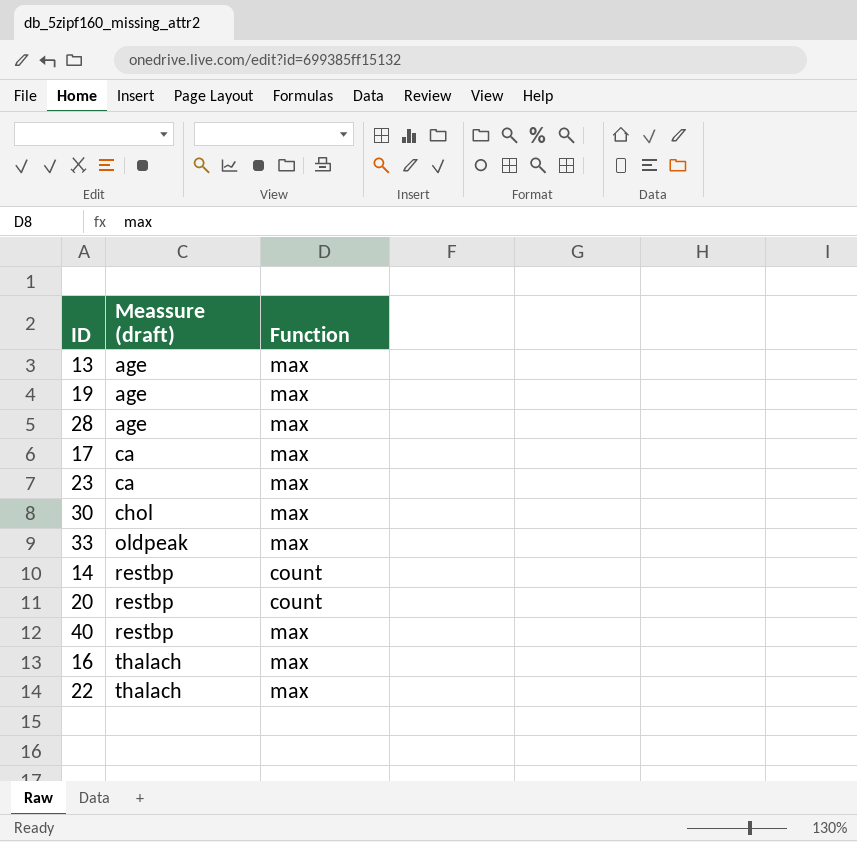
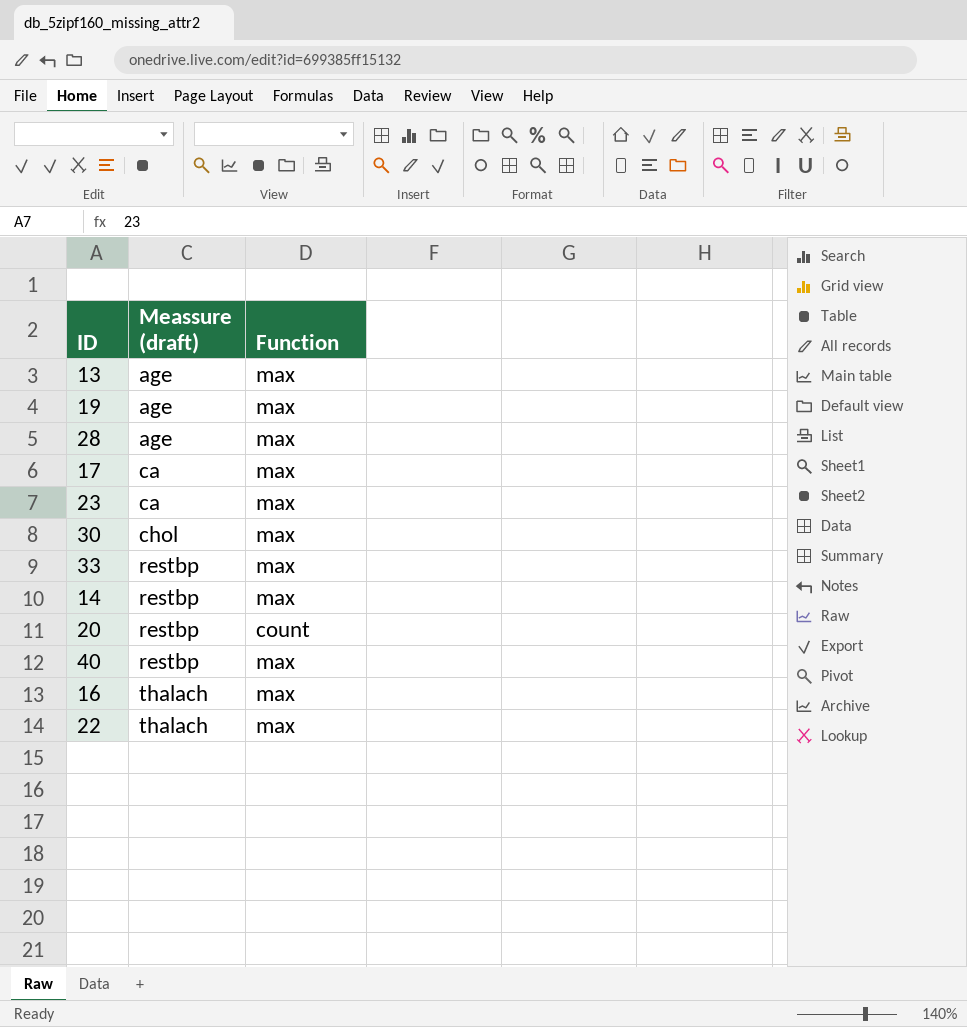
33 | Meassure (draft): oldpeak -> restbp
14 | Function: count -> max

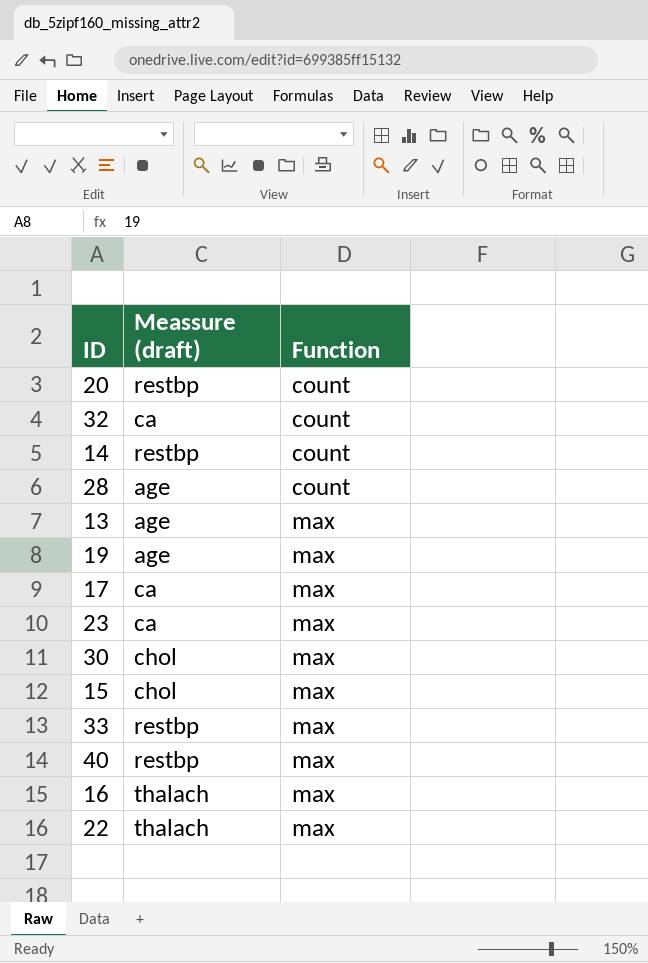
row order: Meassure (draft) ascending -> Function ascending
row 32: none -> ca | count
14 | Function: max -> count
28 | Function: max -> count
row 15: none -> chol | max

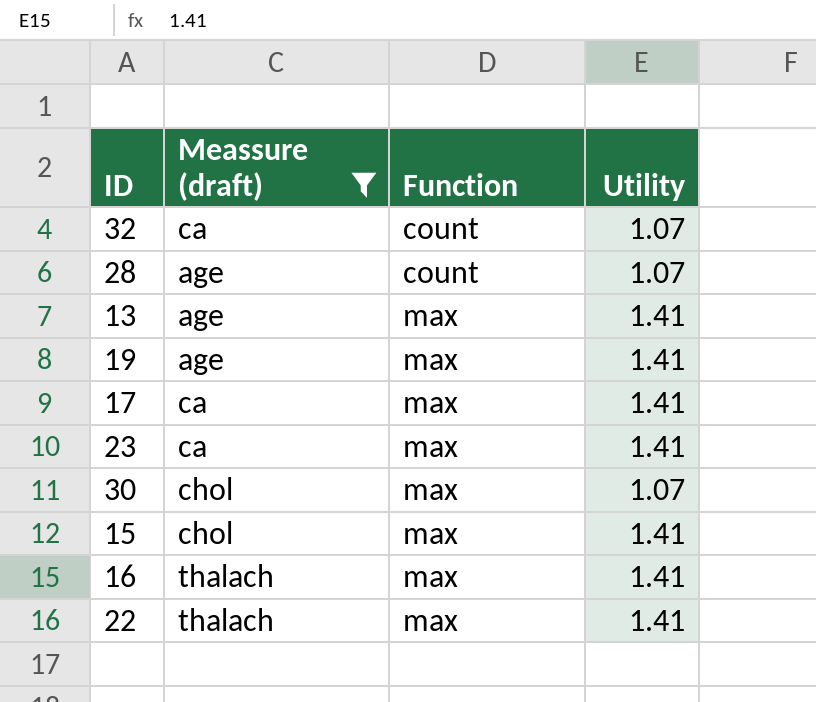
filter: none -> Meassure (draft) != restbp
column Utility | position: none -> 4

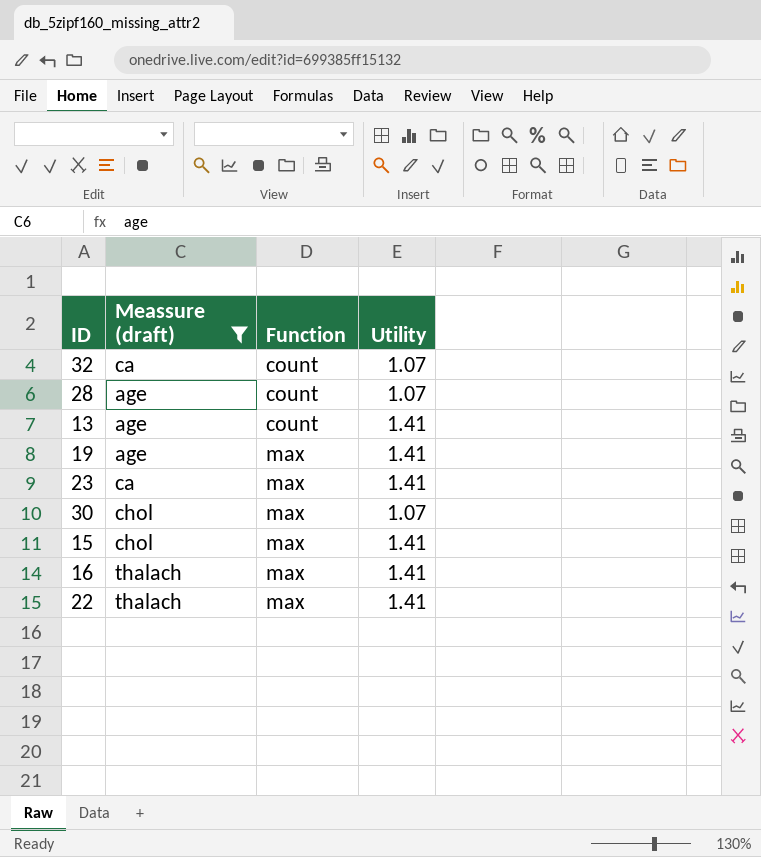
row 17: ca | max | 1.41 -> none
13 | Function: max -> count

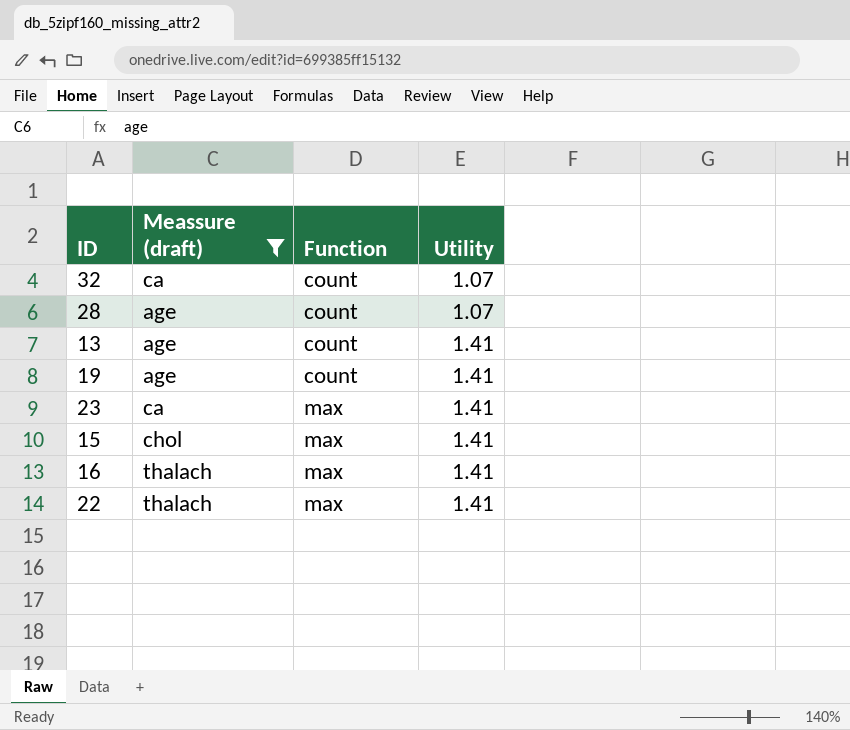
row 30: chol | max | 1.07 -> none
19 | Function: max -> count

